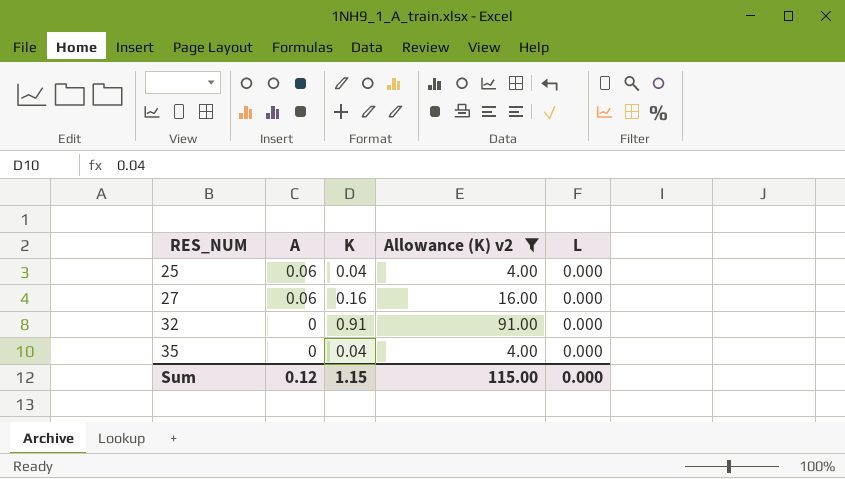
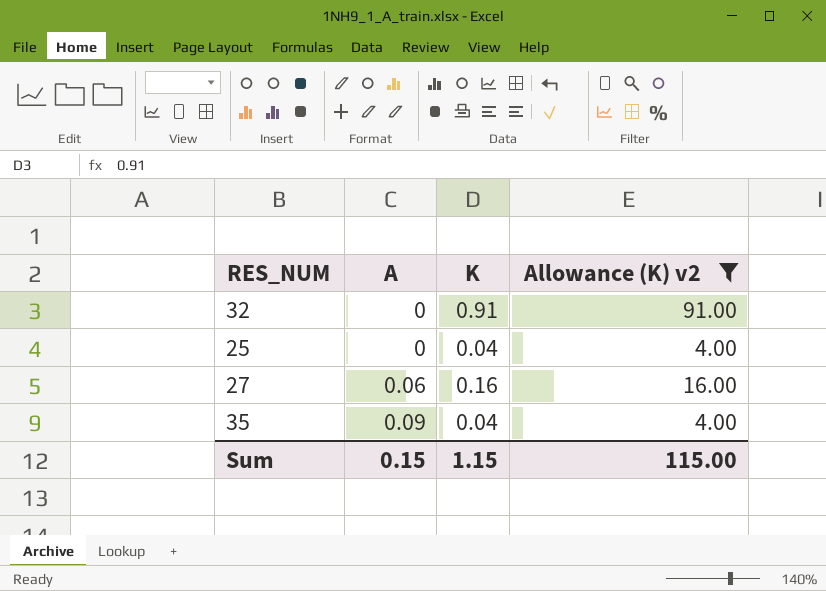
row order: RES_NUM ascending -> A ascending
column L | position: 5 -> none
25 | A: 0.06 -> 0
35 | A: 0 -> 0.09
Sum | A: 0.12 -> 0.15

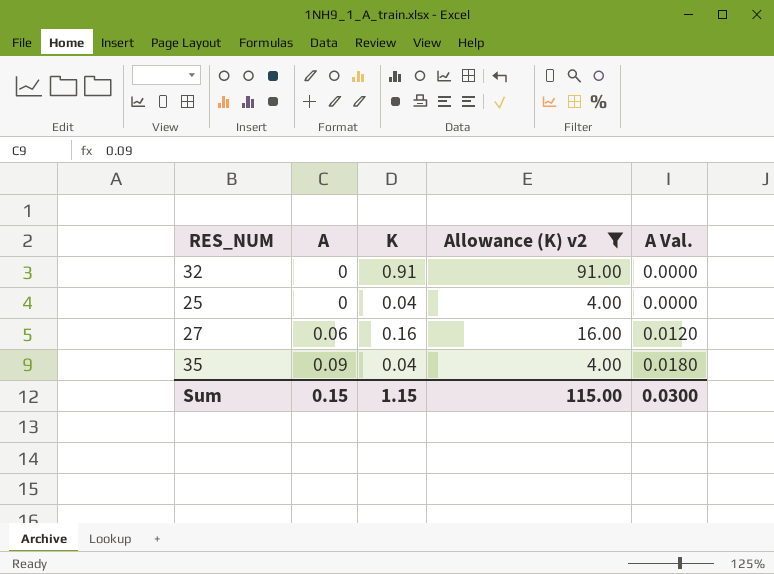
column A Val. | formula: none -> [A] * 0.2

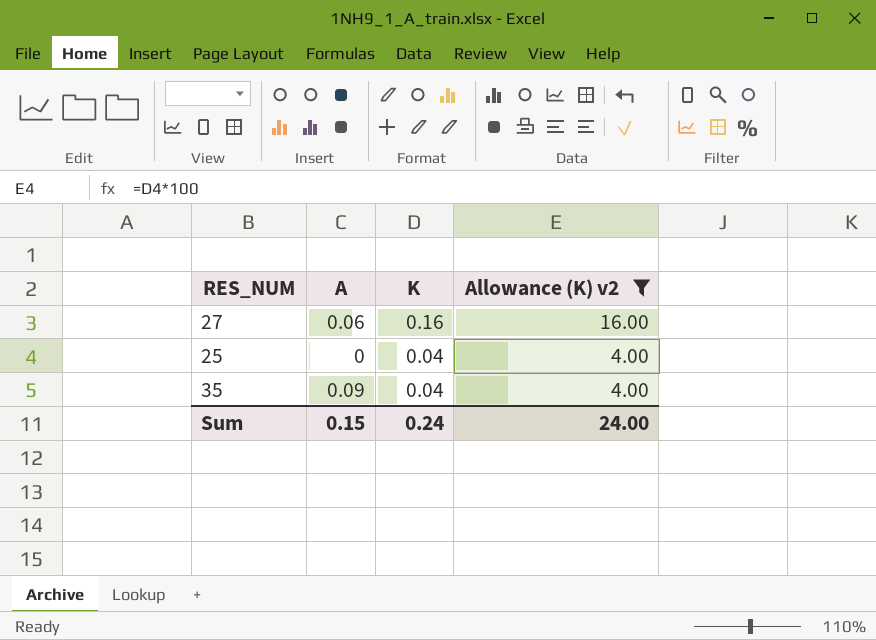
row order: A ascending -> K descending
column A Val. | formula: [A] * 0.2 -> none
row 32: 0 | 0.91 | 91.00 | 0.0000 -> none
Sum | K: 1.15 -> 0.24
Sum | Allowance (K) v2: 115.00 -> 24.00

